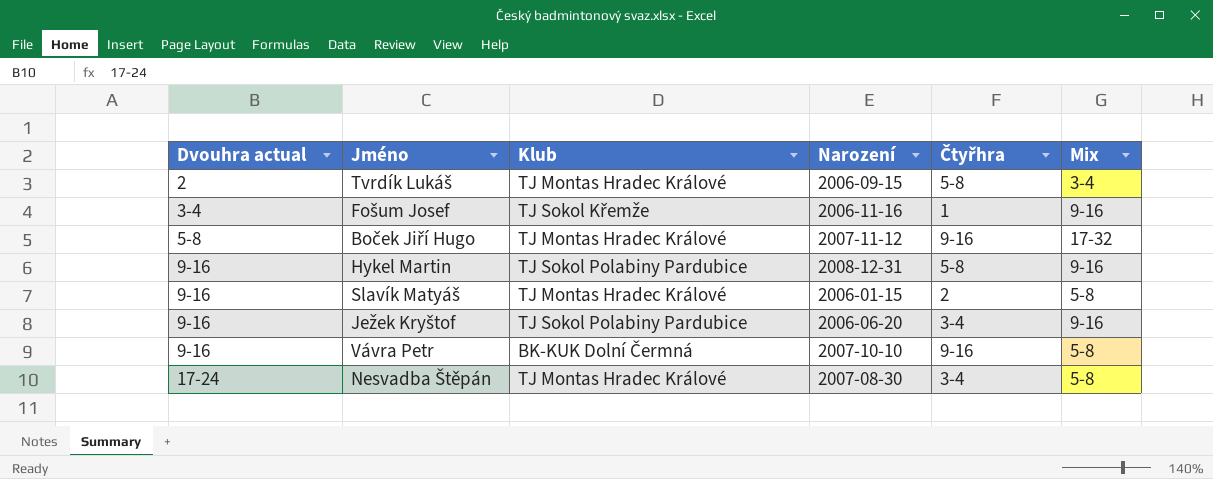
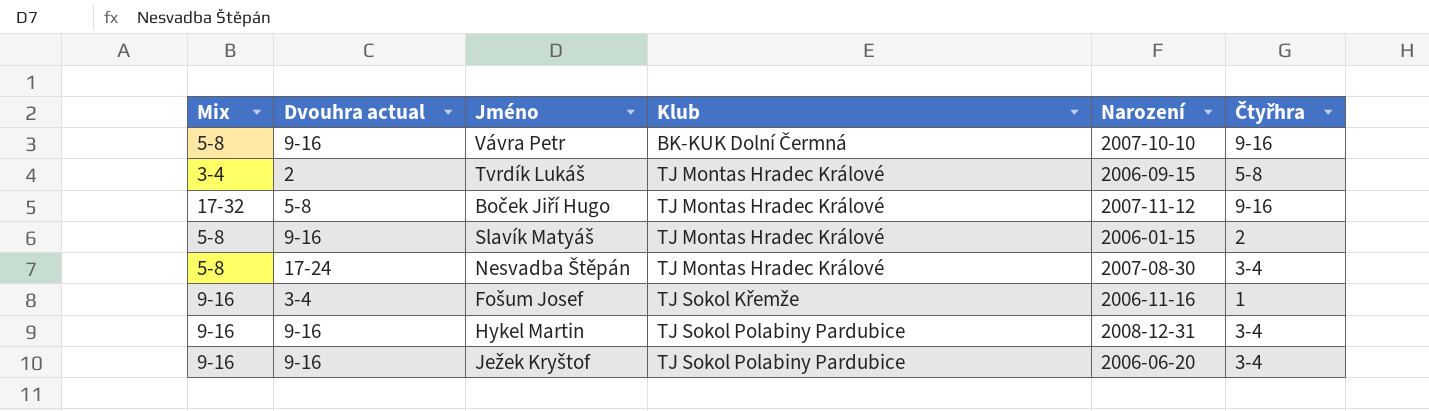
row order: Dvouhra actual ascending -> Klub ascending
column Mix | position: 6 -> 1
Hykel Martin | Čtyřhra: 5-8 -> 3-4

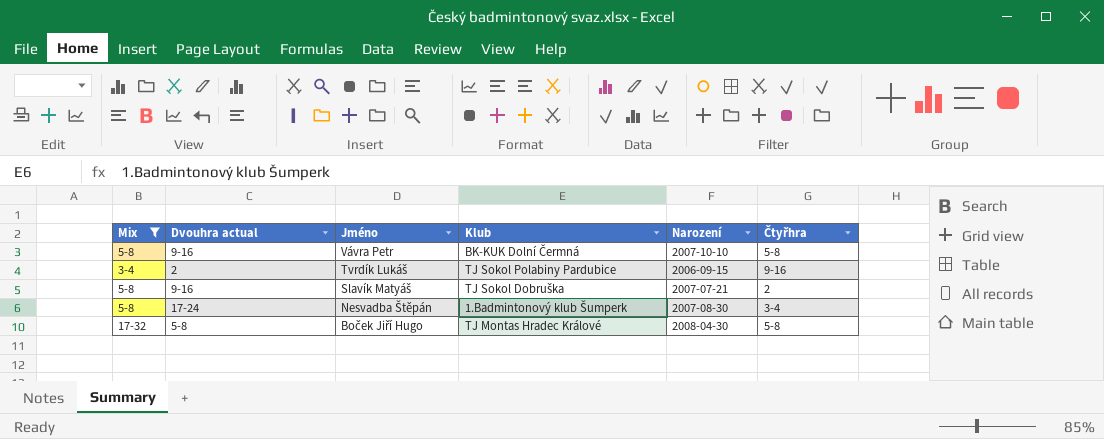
filter: none -> Mix != 9-16
row order: Klub ascending -> Jméno descending
Vávra Petr | Čtyřhra: 9-16 -> 5-8
Tvrdík Lukáš | Klub: TJ Montas Hradec Králové -> TJ Sokol Polabiny Pardubice
Tvrdík Lukáš | Čtyřhra: 5-8 -> 9-16
Slavík Matyáš | Klub: TJ Montas Hradec Králové -> TJ Sokol Dobruška
Slavík Matyáš | Narození: 2006-01-15 -> 2007-07-21
Nesvadba Štěpán | Klub: TJ Montas Hradec Králové -> 1.Badmintonový klub Šumperk
Boček Jiří Hugo | Narození: 2007-11-12 -> 2008-04-30
Boček Jiří Hugo | Čtyřhra: 9-16 -> 5-8

